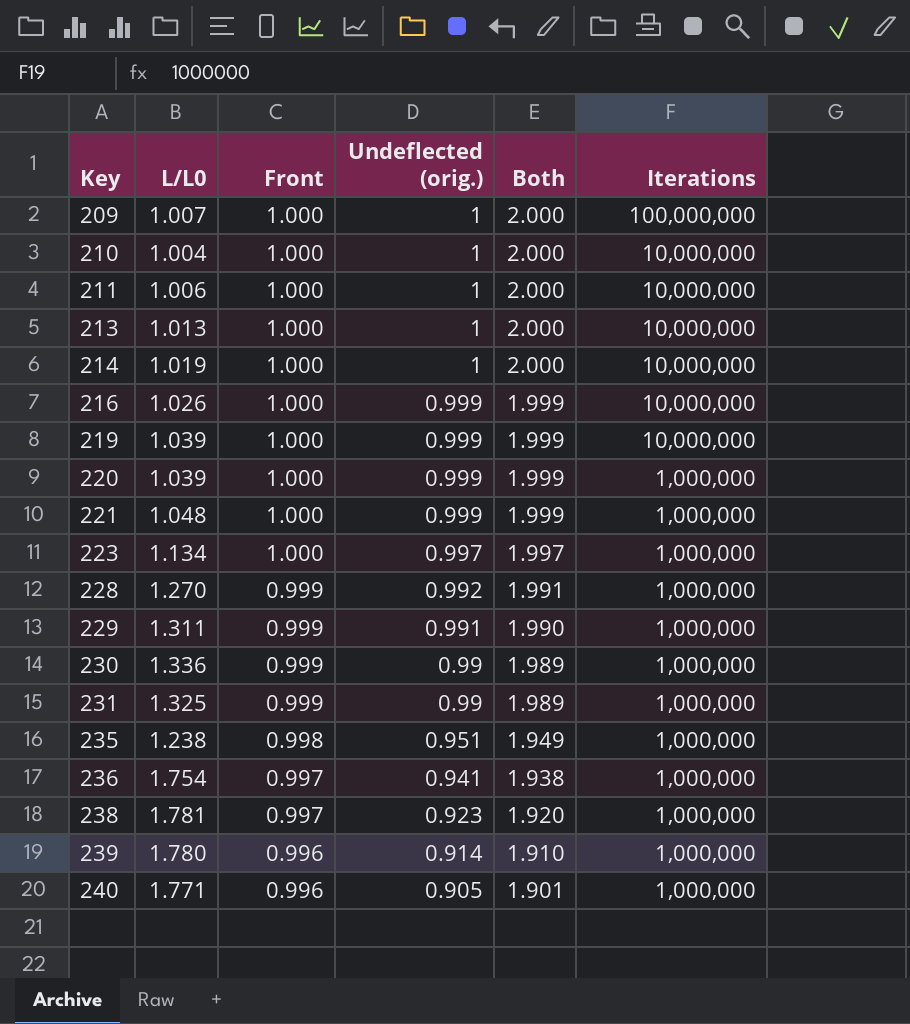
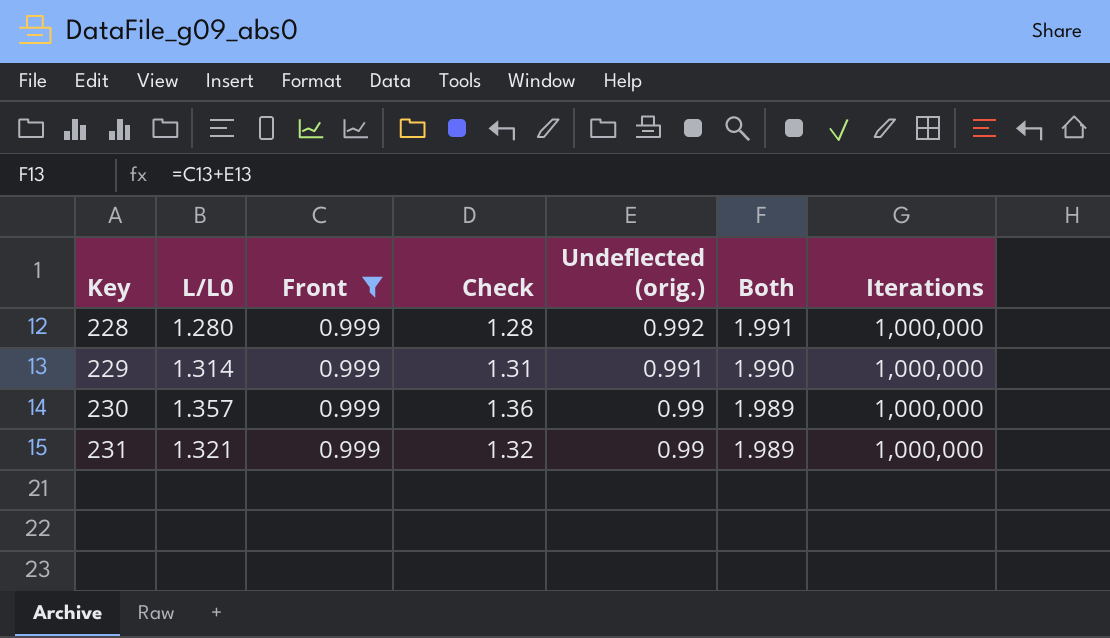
filter: none -> Front = 0.999
column Check | formula: none -> [L/L0] * [Front]
228 | L/L0: 1.270 -> 1.280
229 | L/L0: 1.311 -> 1.314
230 | L/L0: 1.336 -> 1.357
231 | L/L0: 1.325 -> 1.321

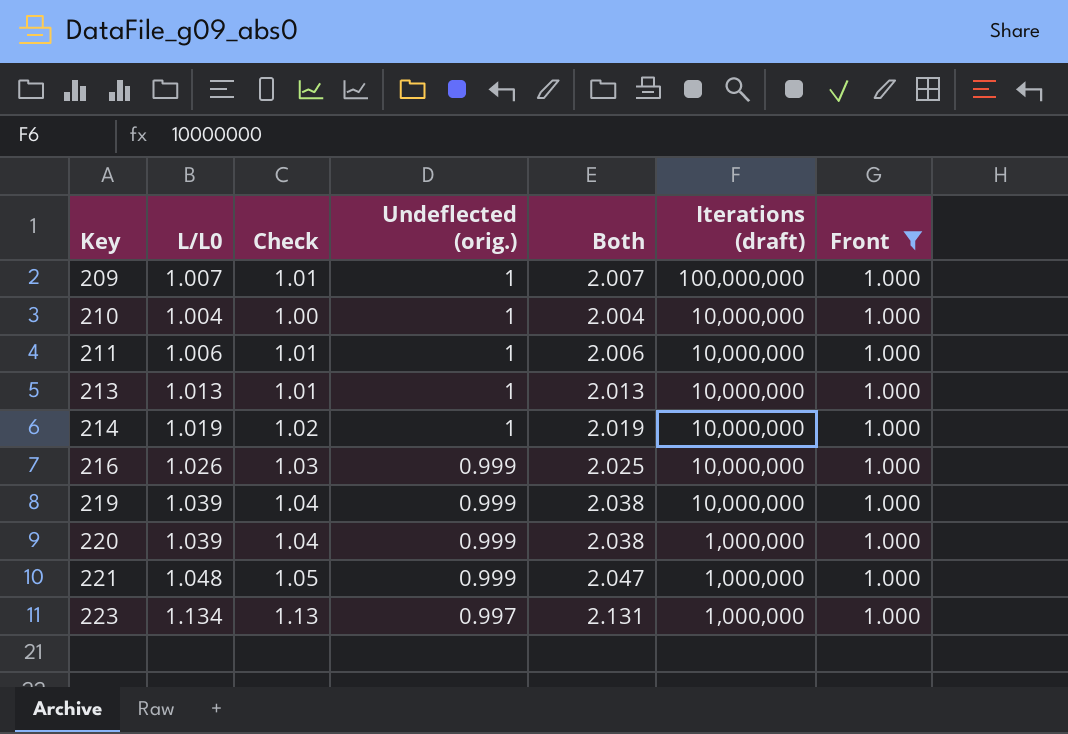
filter: Front = 0.999 -> Front = 1.000
column Both | formula: [Front] + [Undeflected (orig.)] -> [L/L0] + [Undeflected (orig.)]
column name: Iterations -> Iterations (draft)
column Front | position: 3 -> 7

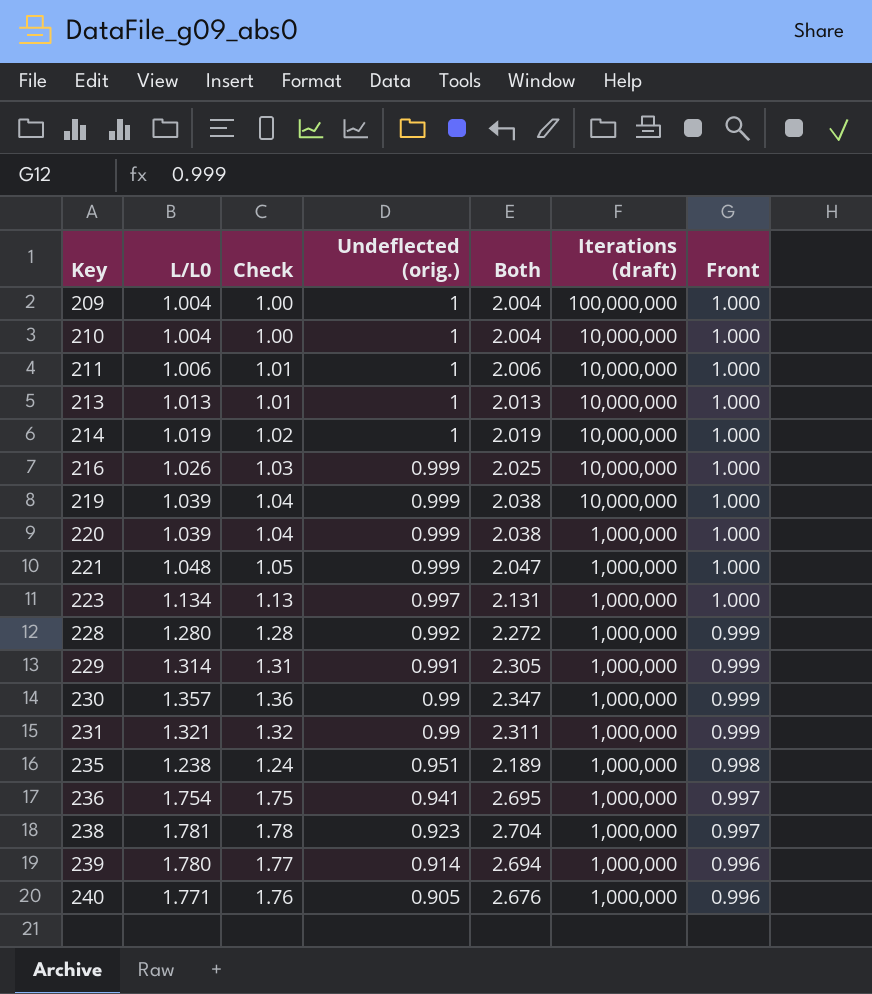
filter: Front = 1.000 -> none
209 | L/L0: 1.007 -> 1.004
209 | Check: 1.01 -> 1.00
209 | Both: 2.007 -> 2.004

